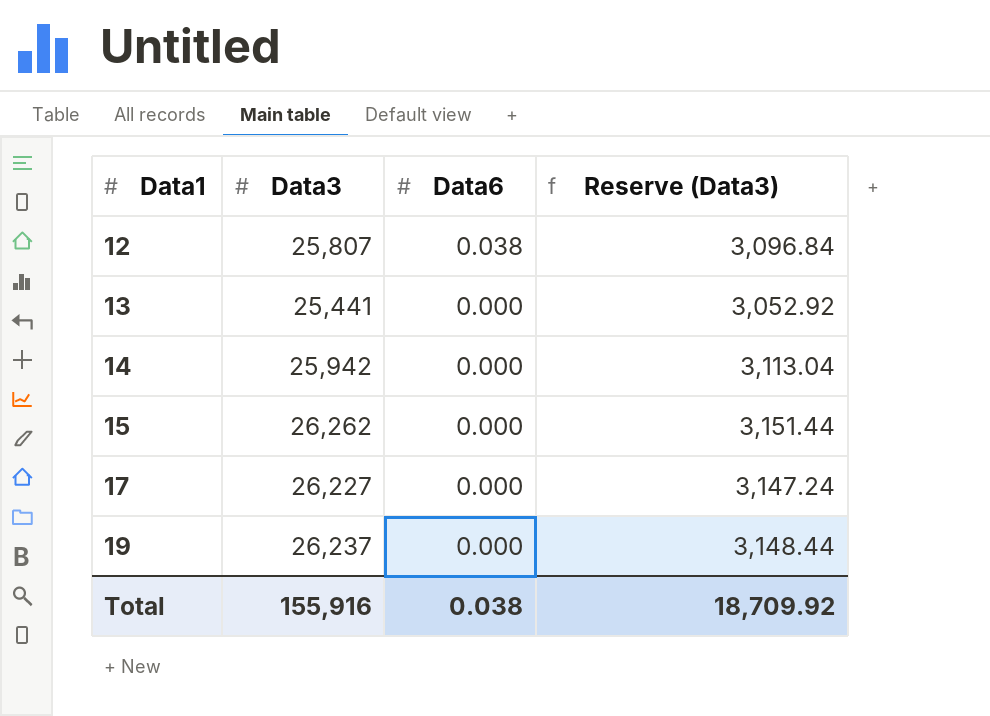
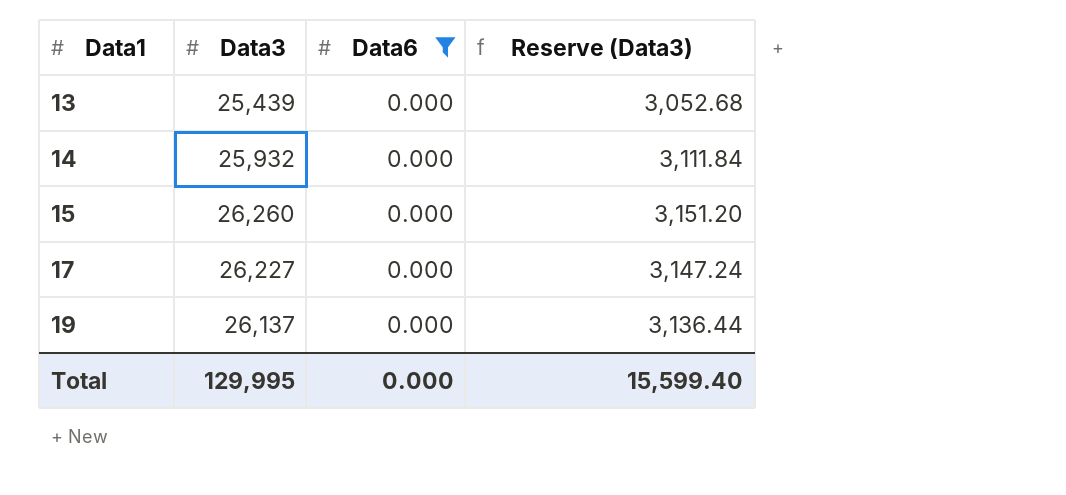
filter: none -> Data6 = 0.000
13 | Data3: 25,441 -> 25,439
13 | Reserve (Data3): 3,052.92 -> 3,052.68
14 | Data3: 25,942 -> 25,932
14 | Reserve (Data3): 3,113.04 -> 3,111.84
15 | Data3: 26,262 -> 26,260
15 | Reserve (Data3): 3,151.44 -> 3,151.20
19 | Data3: 26,237 -> 26,137
19 | Reserve (Data3): 3,148.44 -> 3,136.44
Total | Data3: 155,916 -> 129,995
Total | Data6: 0.038 -> 0.000
Total | Reserve (Data3): 18,709.92 -> 15,599.40

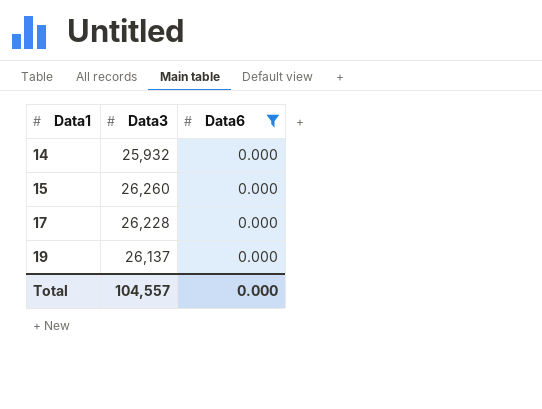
column Reserve (Data3) | formula: [Data3] * 0.12 -> none
row 13: 25,439 | 0.000 | 3,052.68 -> none
17 | Data3: 26,227 -> 26,228
Total | Data3: 129,995 -> 104,557

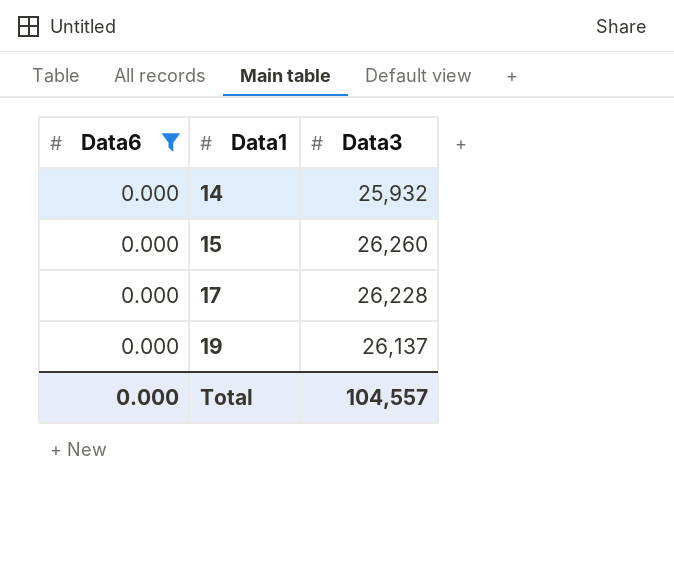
column Data6 | position: 3 -> 1

